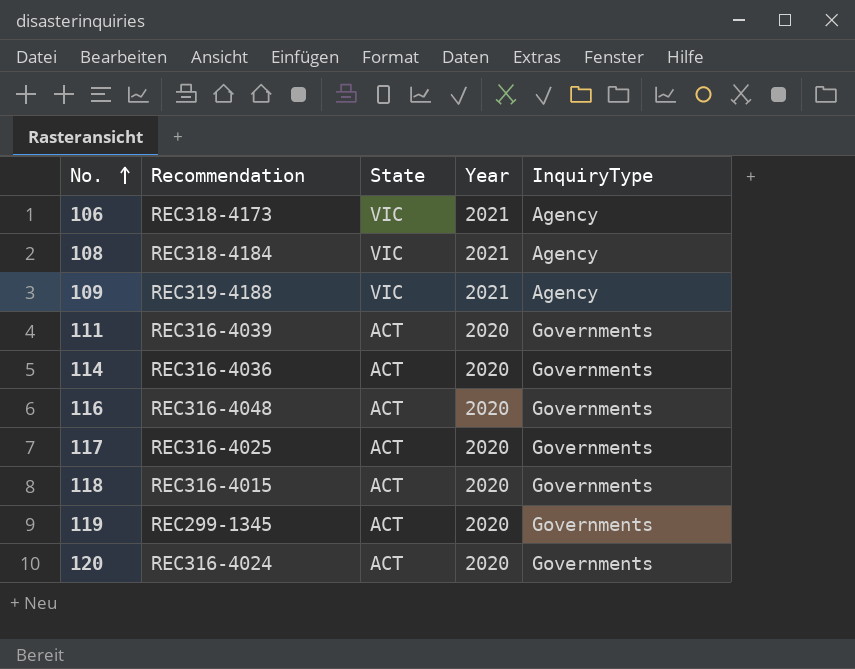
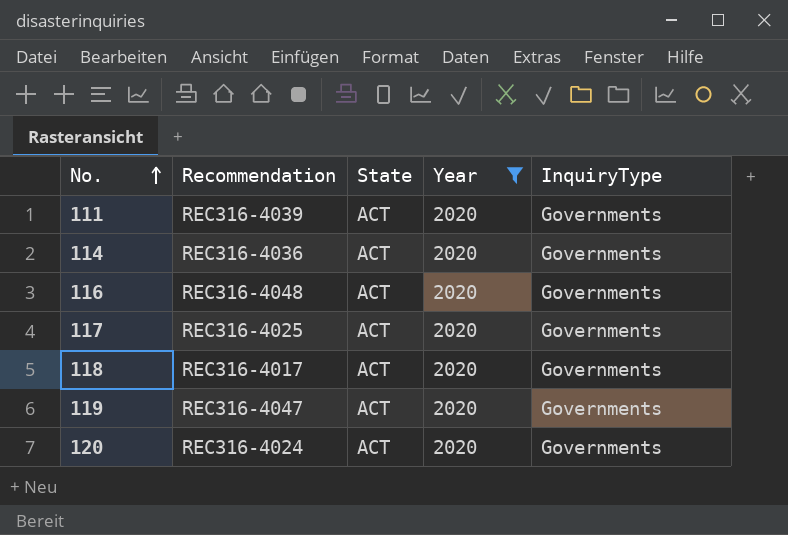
filter: none -> Year = 2020
118 | Recommendation: REC316-4015 -> REC316-4017
119 | Recommendation: REC299-1345 -> REC316-4047

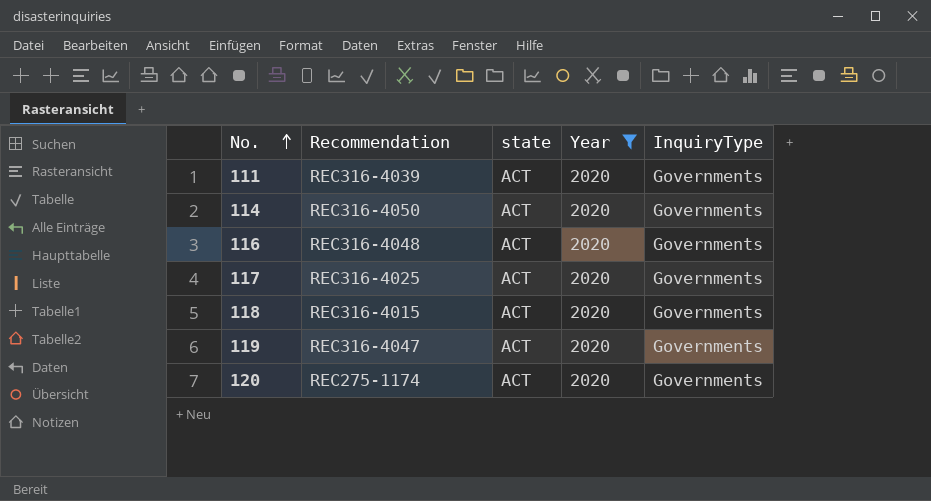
column name: State -> state
114 | Recommendation: REC316-4036 -> REC316-4050
118 | Recommendation: REC316-4017 -> REC316-4015
120 | Recommendation: REC316-4024 -> REC275-1174

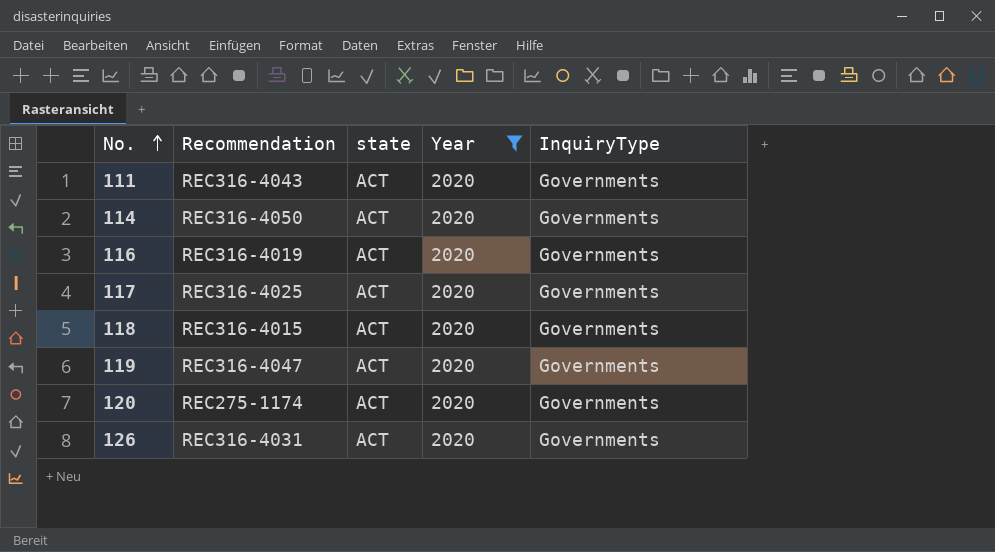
111 | Recommendation: REC316-4039 -> REC316-4043
116 | Recommendation: REC316-4048 -> REC316-4019
row 126: none -> REC316-4031 | ACT | 2020 | Governments

